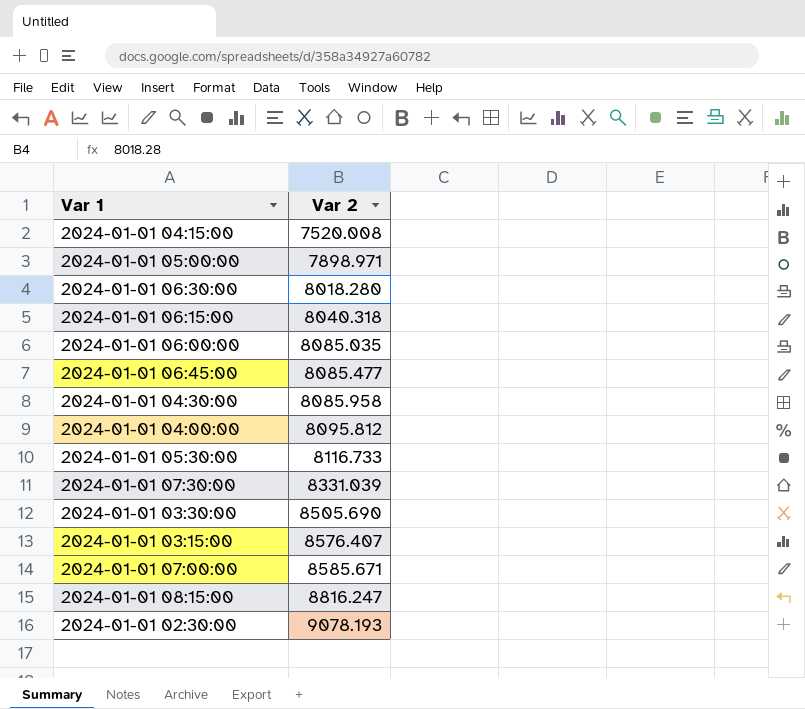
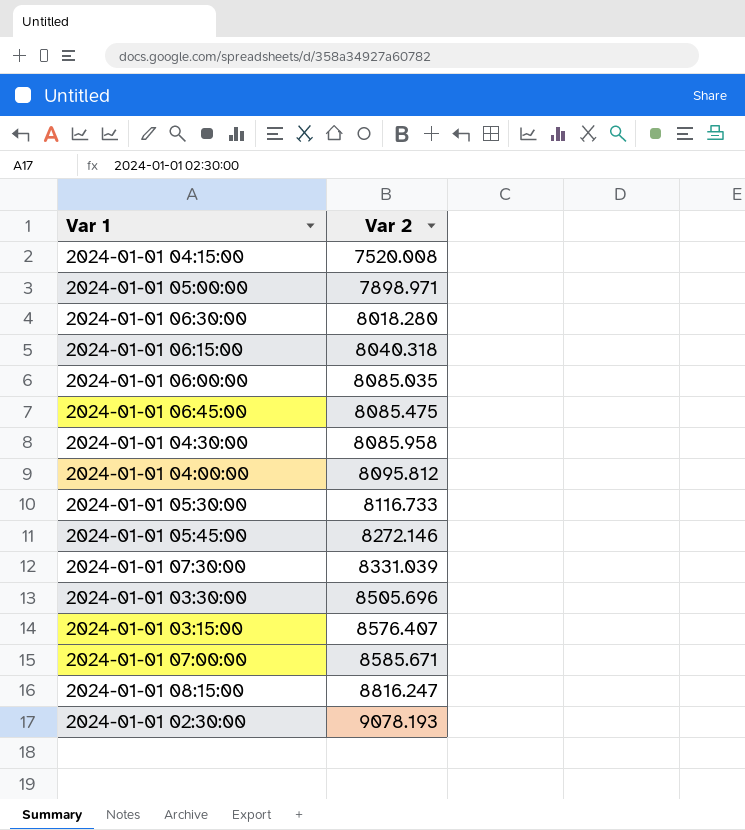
2024-01-01 06:45:00 | Var 2: 8085.477 -> 8085.475
row 2024-01-01 05:45:00: none -> 8272.146
2024-01-01 03:30:00 | Var 2: 8505.690 -> 8505.696

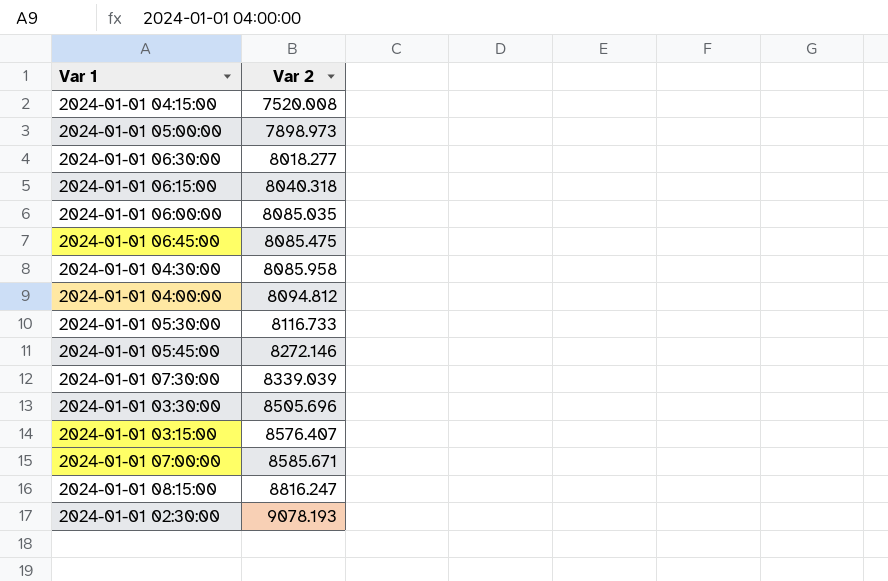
2024-01-01 05:00:00 | Var 2: 7898.971 -> 7898.973
2024-01-01 06:30:00 | Var 2: 8018.280 -> 8018.277
2024-01-01 04:00:00 | Var 2: 8095.812 -> 8094.812
2024-01-01 07:30:00 | Var 2: 8331.039 -> 8339.039

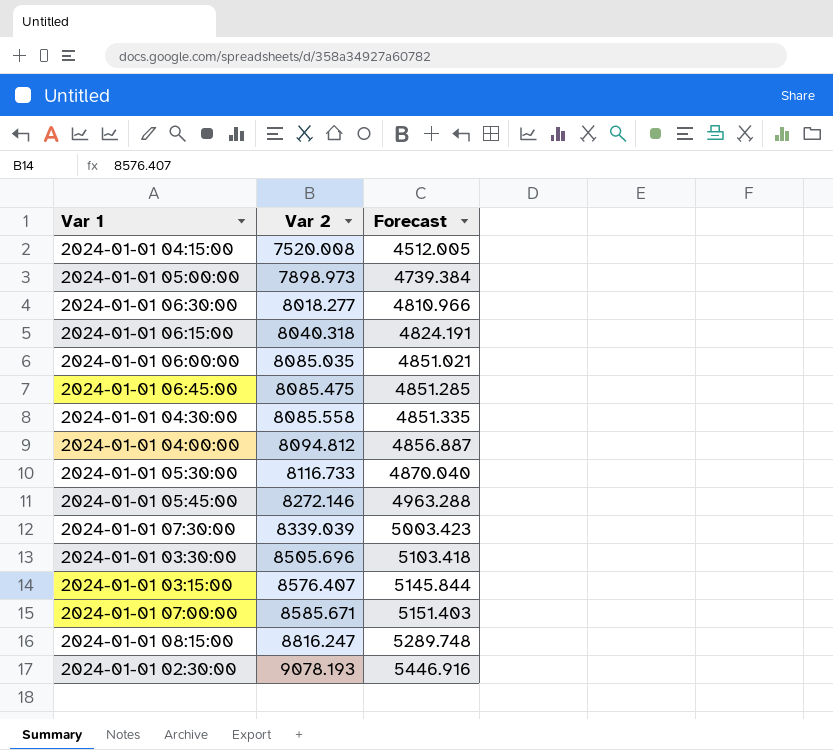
column Forecast | formula: none -> [Var 2] * 0.6
2024-01-01 04:30:00 | Var 2: 8085.958 -> 8085.558

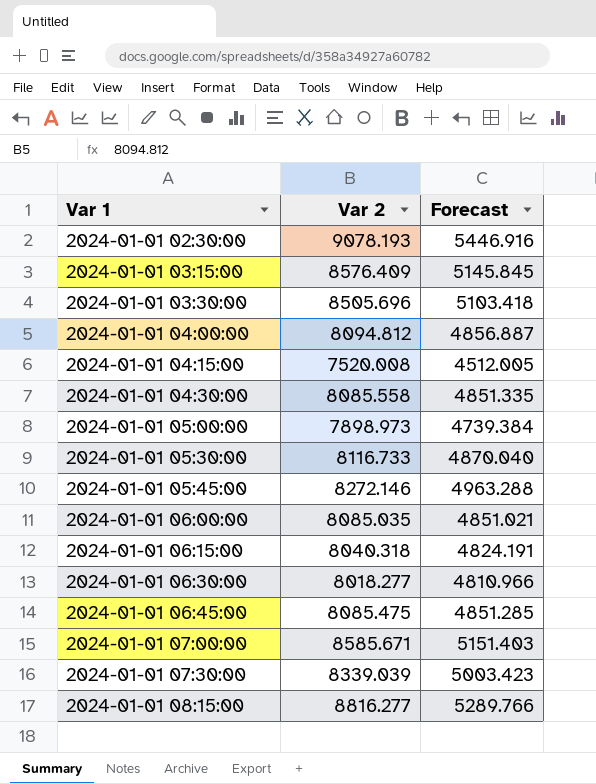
row order: Var 2 ascending -> Var 1 ascending
2024-01-01 03:15:00 | Var 2: 8576.407 -> 8576.409
2024-01-01 03:15:00 | Forecast: 5145.844 -> 5145.845
2024-01-01 08:15:00 | Var 2: 8816.247 -> 8816.277
2024-01-01 08:15:00 | Forecast: 5289.748 -> 5289.766

